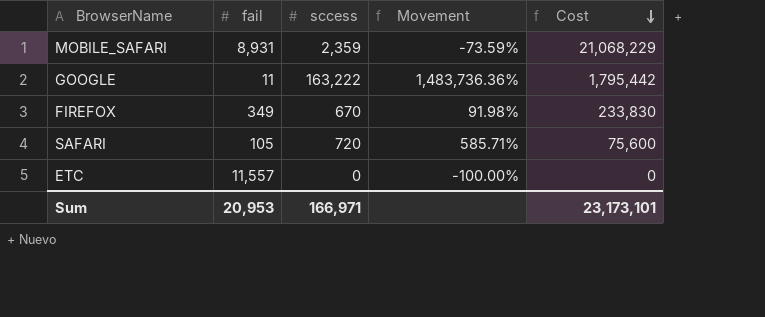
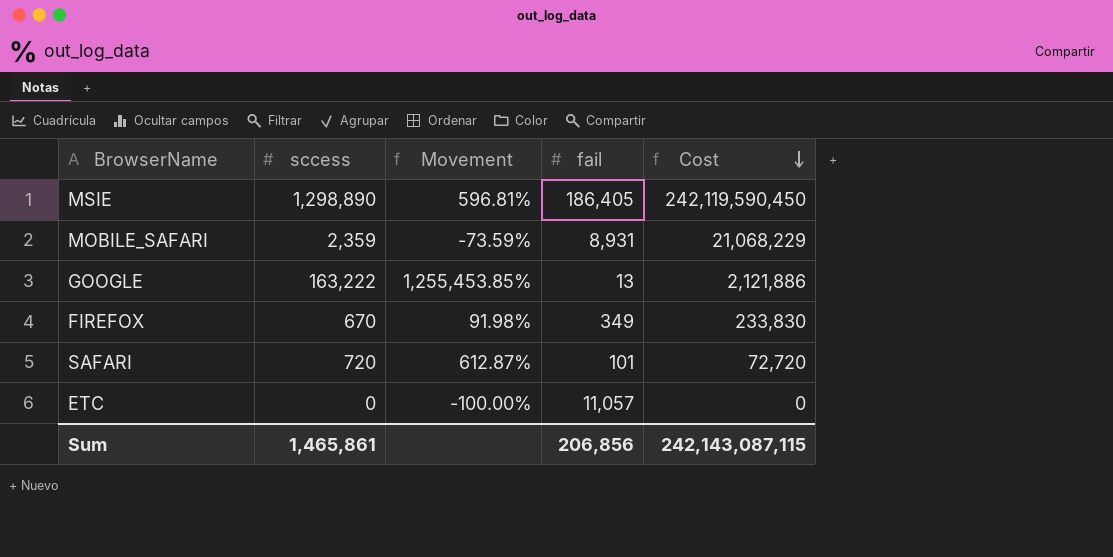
column fail | position: 2 -> 4
row MSIE: none -> 1,298,890 | 596.81% | 186,405 | 242,119,590,450
GOOGLE | Movement: 1,483,736.36% -> 1,255,453.85%
GOOGLE | fail: 11 -> 13
GOOGLE | Cost: 1,795,442 -> 2,121,886
SAFARI | Movement: 585.71% -> 612.87%
SAFARI | fail: 105 -> 101
SAFARI | Cost: 75,600 -> 72,720
ETC | fail: 11,557 -> 11,057
Sum | sccess: 166,971 -> 1,465,861
Sum | fail: 20,953 -> 206,856
Sum | Cost: 23,173,101 -> 242,143,087,115

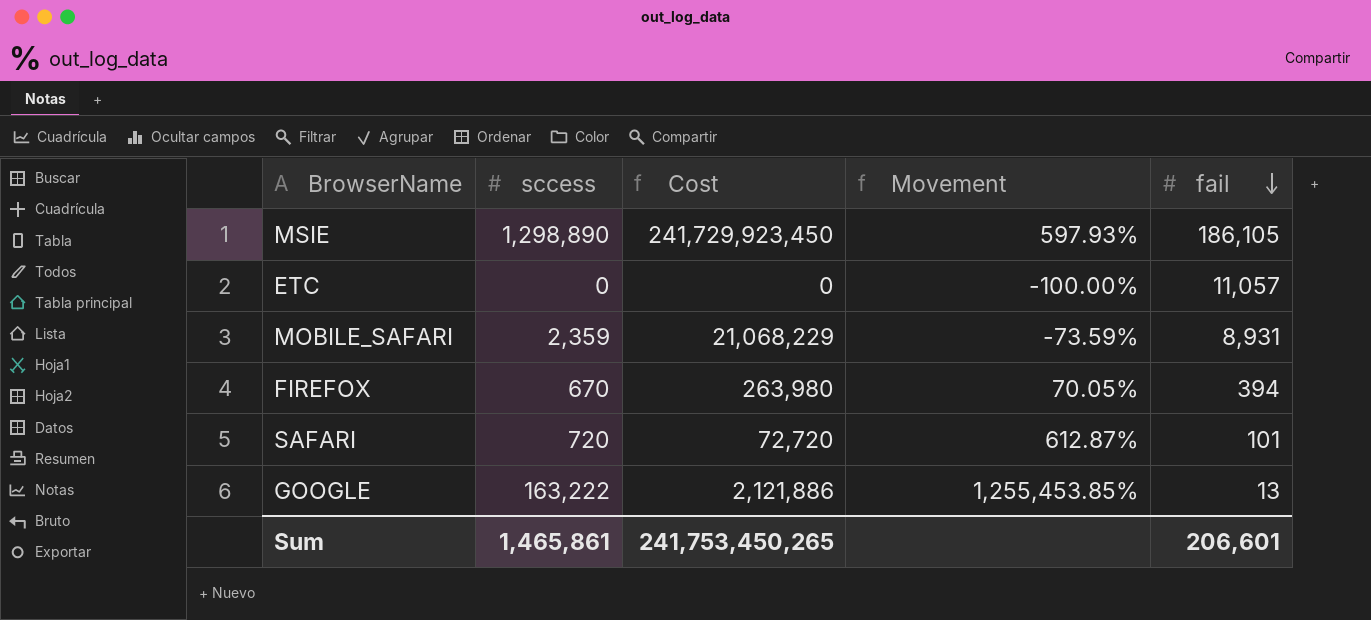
row order: Cost descending -> fail descending
column Cost | position: 5 -> 3
MSIE | Cost: 242,119,590,450 -> 241,729,923,450
MSIE | Movement: 596.81% -> 597.93%
MSIE | fail: 186,405 -> 186,105
FIREFOX | Cost: 233,830 -> 263,980
FIREFOX | Movement: 91.98% -> 70.05%
FIREFOX | fail: 349 -> 394
Sum | Cost: 242,143,087,115 -> 241,753,450,265
Sum | fail: 206,856 -> 206,601

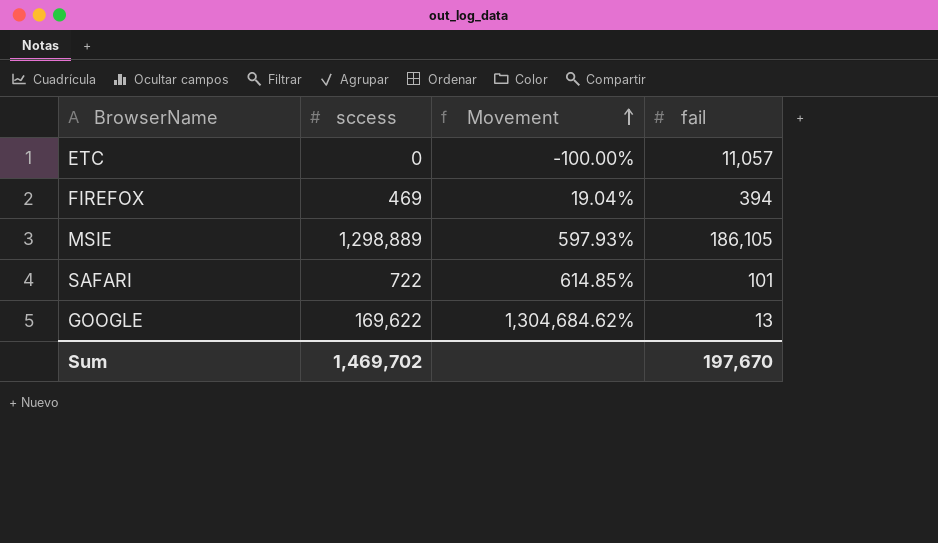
row order: fail descending -> Movement ascending
column Cost | formula: [sccess] * [fail] -> none
row MOBILE_SAFARI: 2,359 | 21,068,229 | -73.59% | 8,931 -> none
FIREFOX | sccess: 670 -> 469
FIREFOX | Movement: 70.05% -> 19.04%
MSIE | sccess: 1,298,890 -> 1,298,889
SAFARI | sccess: 720 -> 722
SAFARI | Movement: 612.87% -> 614.85%
GOOGLE | sccess: 163,222 -> 169,622
GOOGLE | Movement: 1,255,453.85% -> 1,304,684.62%
Sum | sccess: 1,465,861 -> 1,469,702
Sum | fail: 206,601 -> 197,670

